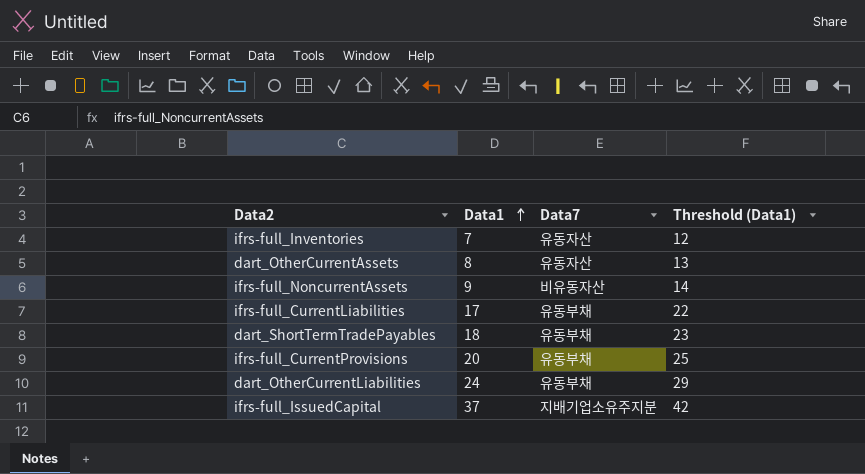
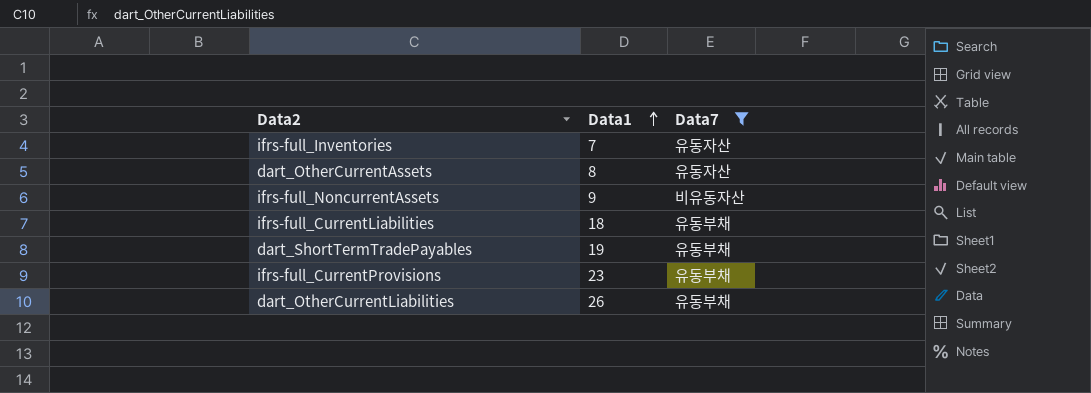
filter: none -> Data7 != 지배기업소유주지분
column Threshold (Data1) | formula: [Data1] + 5 -> none
ifrs-full_CurrentLiabilities | Data1: 17 -> 18
dart_ShortTermTradePayables | Data1: 18 -> 19
ifrs-full_CurrentProvisions | Data1: 20 -> 23
dart_OtherCurrentLiabilities | Data1: 24 -> 26

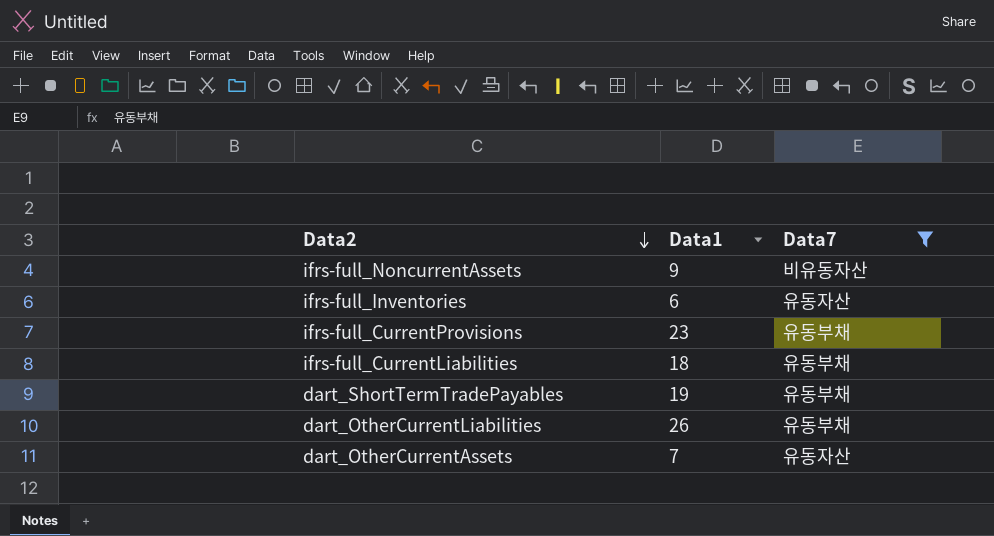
row order: Data1 ascending -> Data2 descending
ifrs-full_Inventories | Data1: 7 -> 6
dart_OtherCurrentAssets | Data1: 8 -> 7

